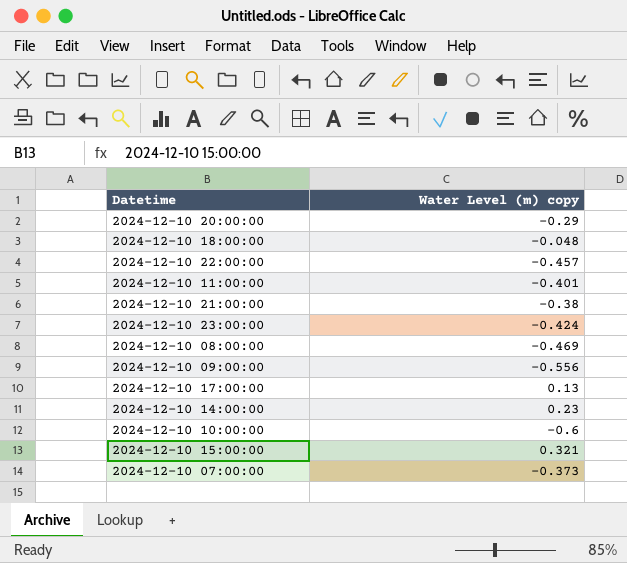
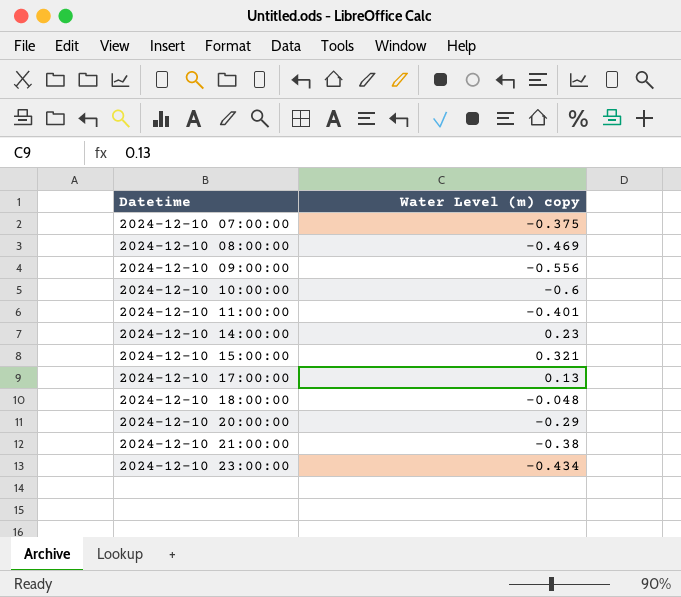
row order: none -> Datetime ascending
row 2024-12-10 22:00:00: -0.457 -> none
2024-12-10 07:00:00 | Water Level (m) copy: -0.373 -> -0.375
2024-12-10 23:00:00 | Water Level (m) copy: -0.424 -> -0.434

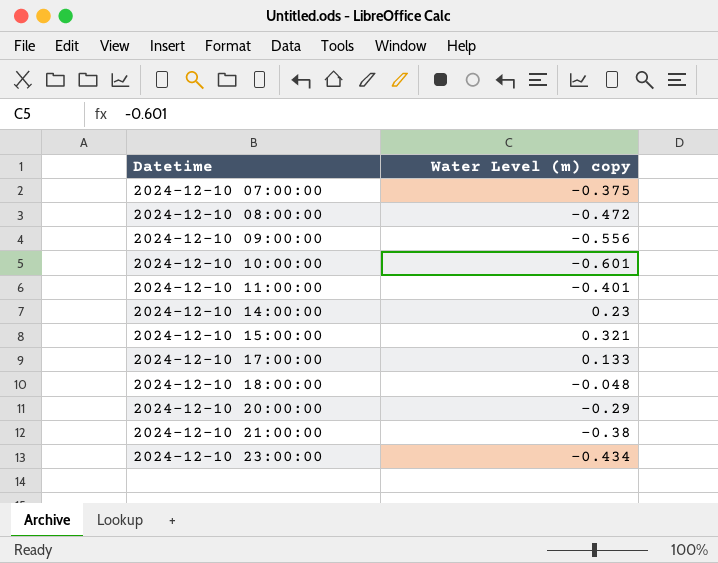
2024-12-10 08:00:00 | Water Level (m) copy: -0.469 -> -0.472
2024-12-10 10:00:00 | Water Level (m) copy: -0.6 -> -0.601
2024-12-10 17:00:00 | Water Level (m) copy: 0.13 -> 0.133

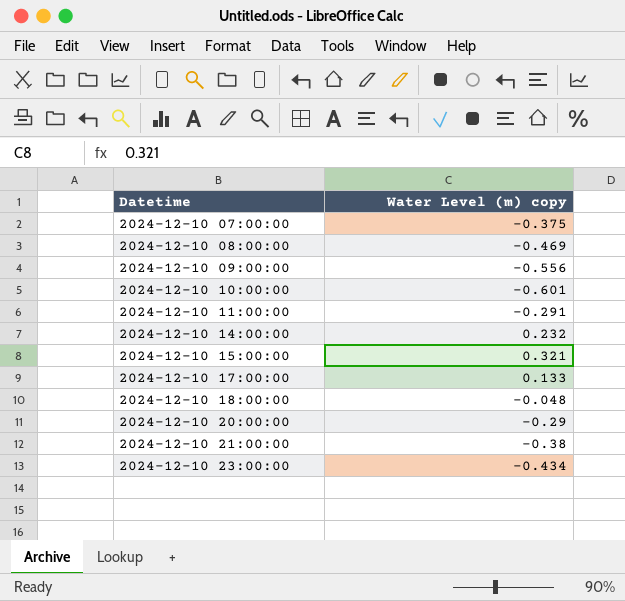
2024-12-10 08:00:00 | Water Level (m) copy: -0.472 -> -0.469
2024-12-10 11:00:00 | Water Level (m) copy: -0.401 -> -0.291
2024-12-10 14:00:00 | Water Level (m) copy: 0.23 -> 0.232

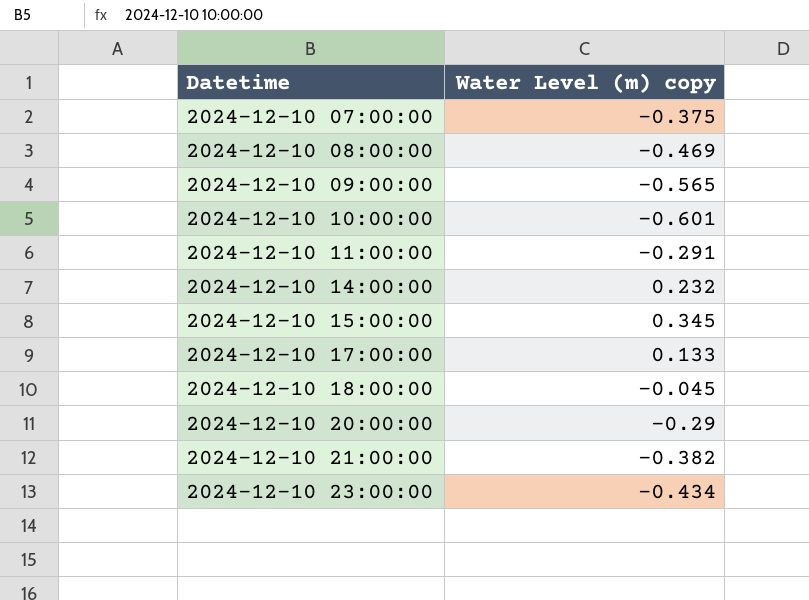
2024-12-10 09:00:00 | Water Level (m) copy: -0.556 -> -0.565
2024-12-10 15:00:00 | Water Level (m) copy: 0.321 -> 0.345
2024-12-10 18:00:00 | Water Level (m) copy: -0.048 -> -0.045
2024-12-10 21:00:00 | Water Level (m) copy: -0.38 -> -0.382

